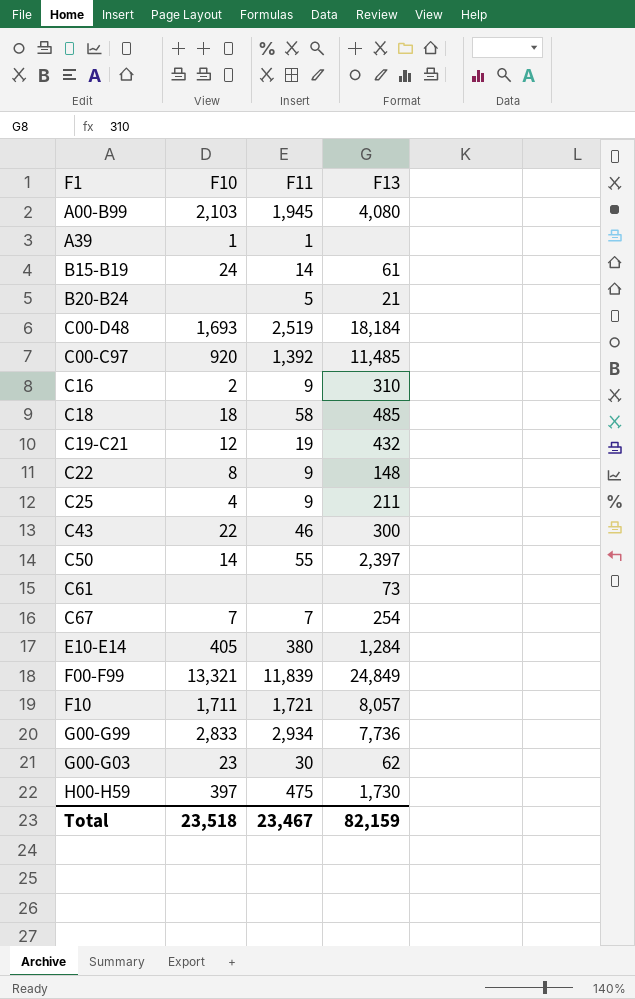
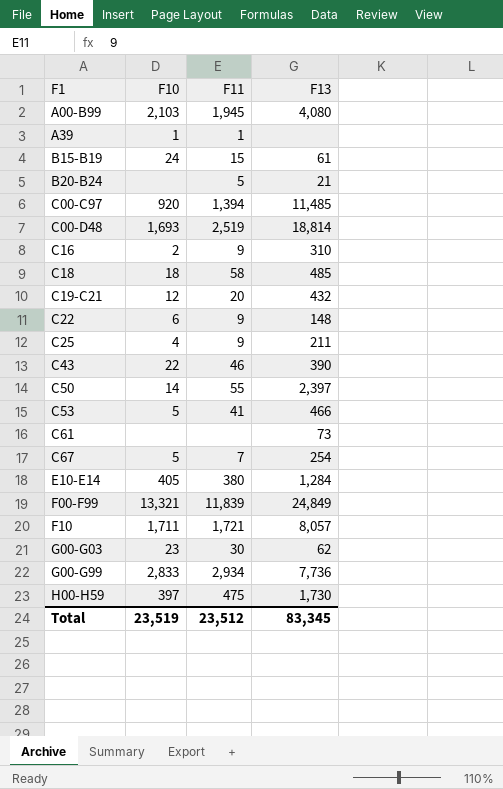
row order: none -> F1 ascending
B15-B19 | F11: 14 -> 15
C00-C97 | F11: 1,392 -> 1,394
C00-D48 | F13: 18,184 -> 18,814
C19-C21 | F11: 19 -> 20
C22 | F10: 8 -> 6
C43 | F13: 300 -> 390
row C53: none -> 5 | 41 | 466
C67 | F10: 7 -> 5
Total | F10: 23,518 -> 23,519
Total | F11: 23,467 -> 23,512
Total | F13: 82,159 -> 83,345

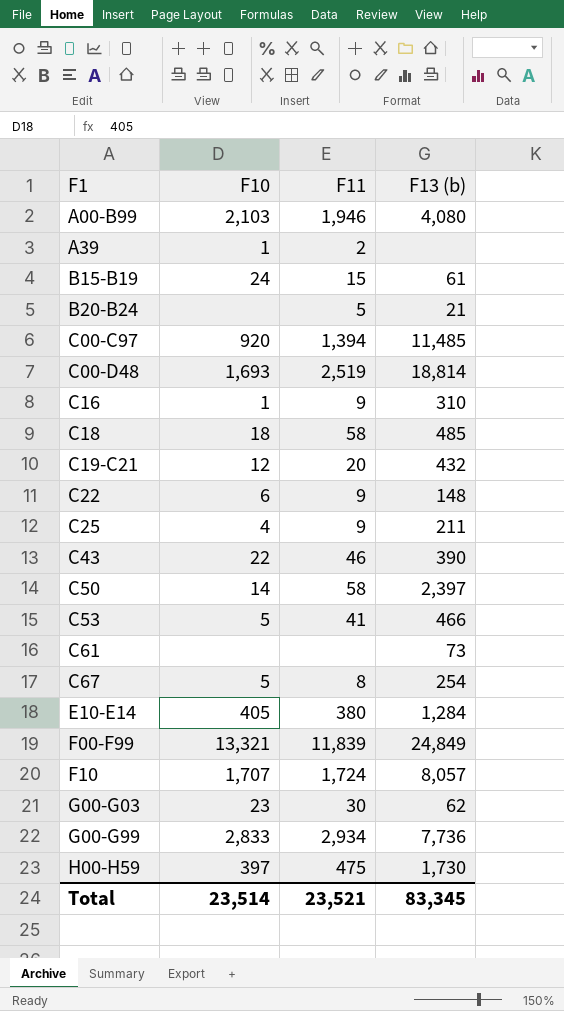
column name: F13 -> F13 (b)
A00-B99 | F11: 1,945 -> 1,946
A39 | F11: 1 -> 2
C16 | F10: 2 -> 1
C50 | F11: 55 -> 58
C67 | F11: 7 -> 8
F10 | F10: 1,711 -> 1,707
F10 | F11: 1,721 -> 1,724
Total | F10: 23,519 -> 23,514
Total | F11: 23,512 -> 23,521

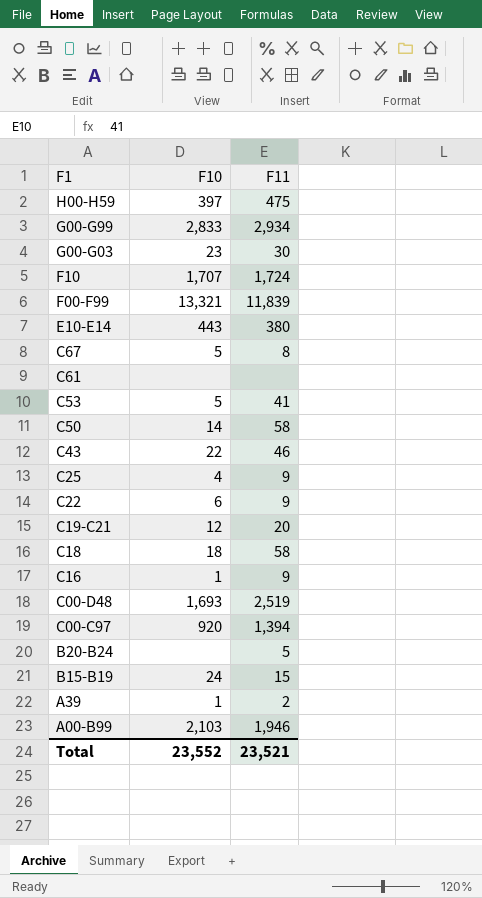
row order: F1 ascending -> F1 descending
column F13 (b) | position: 4 -> none
E10-E14 | F10: 405 -> 443
Total | F10: 23,514 -> 23,552

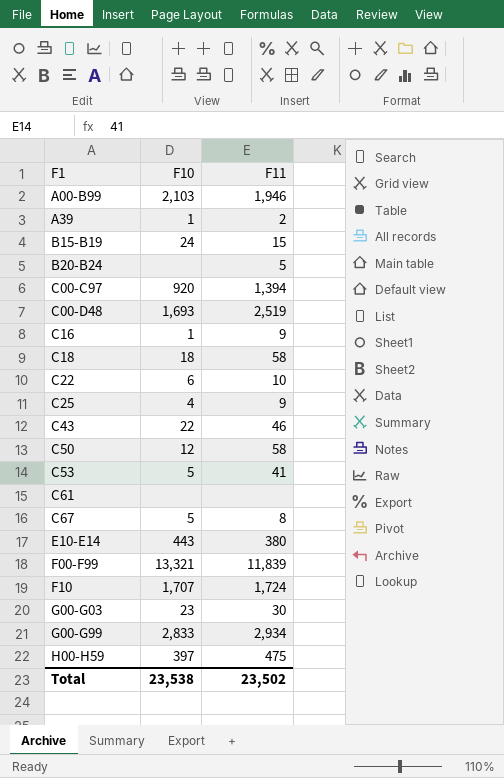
row order: F1 descending -> F1 ascending
row C19-C21: 12 | 20 -> none
C22 | F11: 9 -> 10
C50 | F10: 14 -> 12
Total | F10: 23,552 -> 23,538
Total | F11: 23,521 -> 23,502

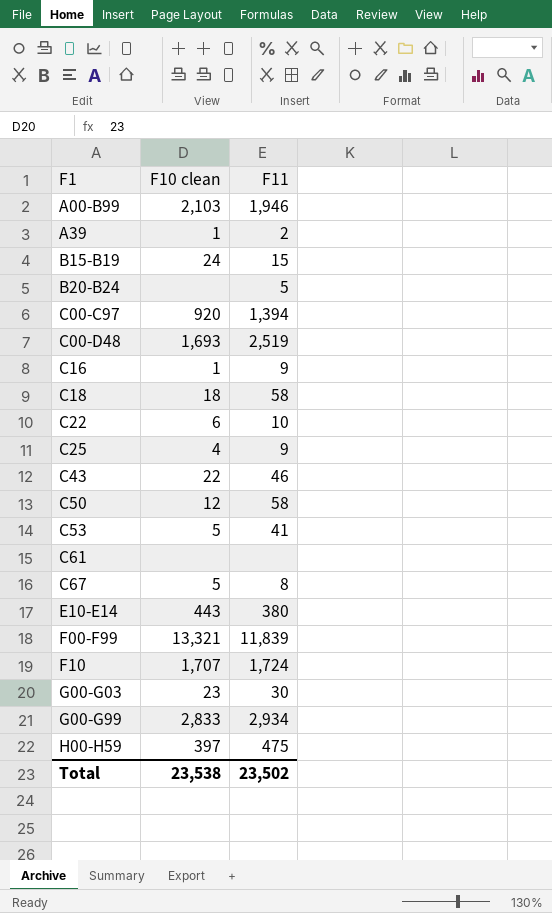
column name: F10 -> F10 clean

